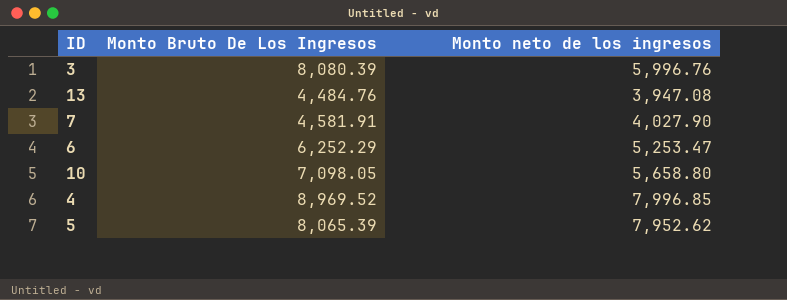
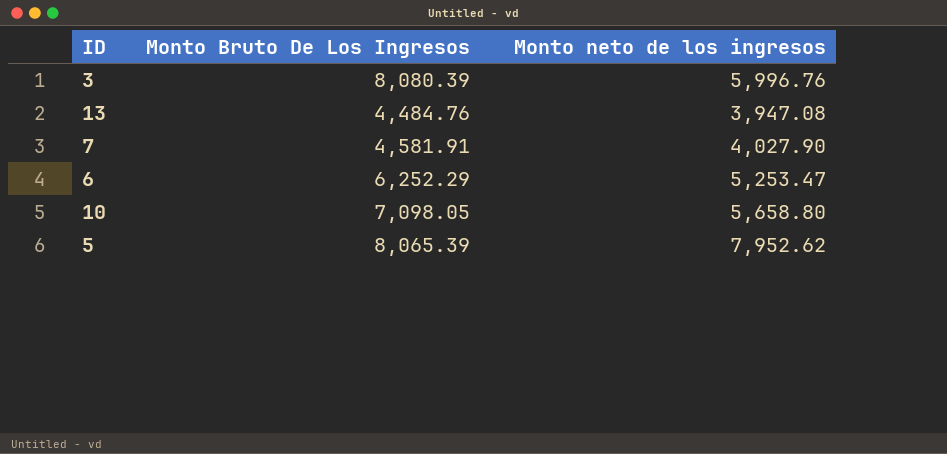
row 4: 8,969.52 | 7,996.85 -> none

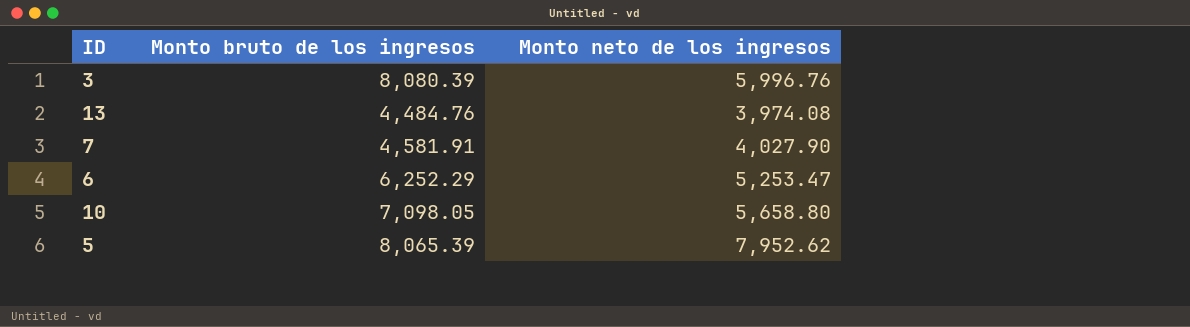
column name: Monto Bruto De Los Ingresos -> Monto bruto de los ingresos
13 | Monto neto de los ingresos: 3,947.08 -> 3,974.08

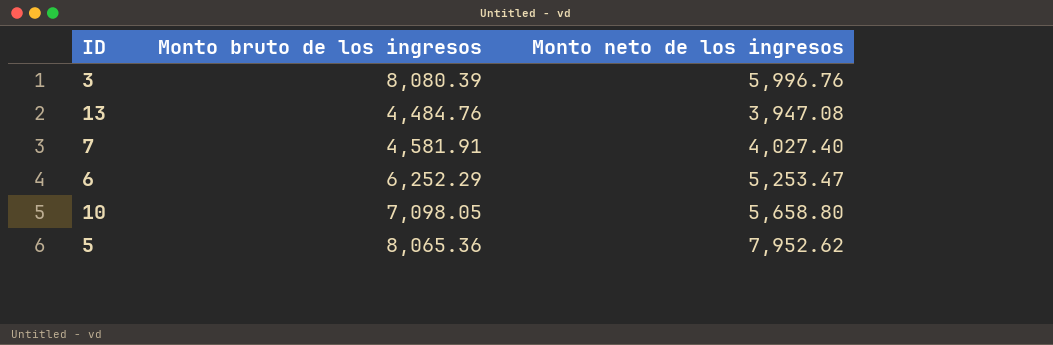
13 | Monto neto de los ingresos: 3,974.08 -> 3,947.08
7 | Monto neto de los ingresos: 4,027.90 -> 4,027.40
5 | Monto bruto de los ingresos: 8,065.39 -> 8,065.36

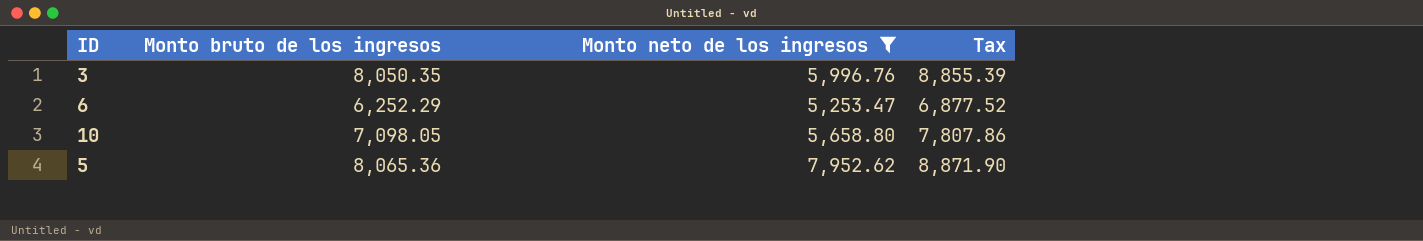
filter: none -> Monto neto de los ingresos >= 5,253.47
column Tax | formula: none -> [Monto bruto de los ingresos] * 1.1
3 | Monto bruto de los ingresos: 8,080.39 -> 8,050.35

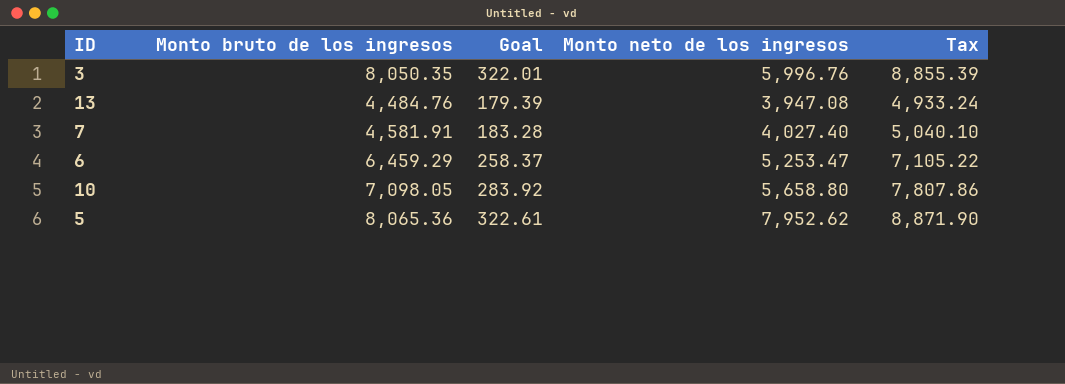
filter: Monto neto de los ingresos >= 5,253.47 -> none
column Goal | formula: none -> [Monto bruto de los ingresos] * 0.04
6 | Monto bruto de los ingresos: 6,252.29 -> 6,459.29
6 | Tax: 6,877.52 -> 7,105.22

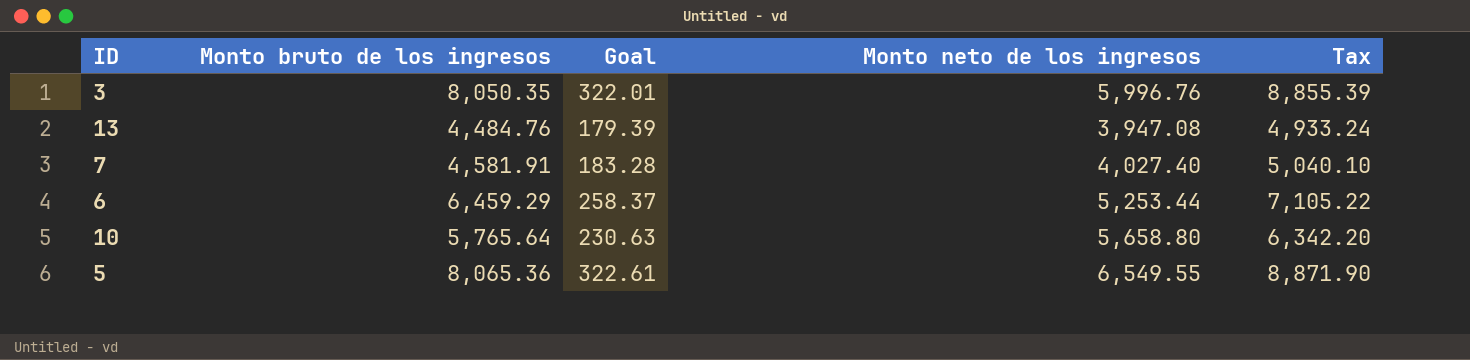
6 | Monto neto de los ingresos: 5,253.47 -> 5,253.44
10 | Monto bruto de los ingresos: 7,098.05 -> 5,765.64
10 | Goal: 283.92 -> 230.63
10 | Tax: 7,807.86 -> 6,342.20
5 | Monto neto de los ingresos: 7,952.62 -> 6,549.55

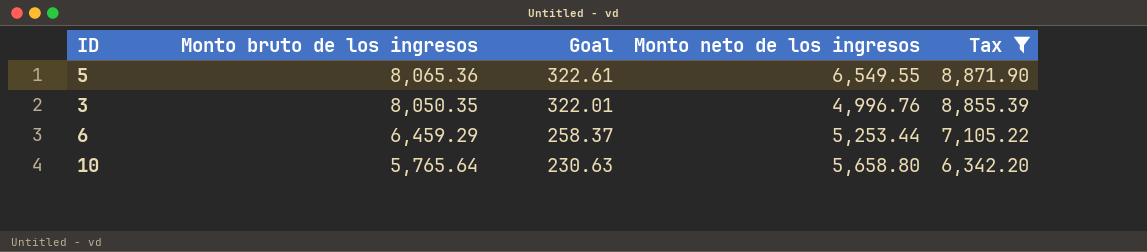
filter: none -> Tax >= 6,342.20
row order: none -> Monto bruto de los ingresos descending
3 | Monto neto de los ingresos: 5,996.76 -> 4,996.76

